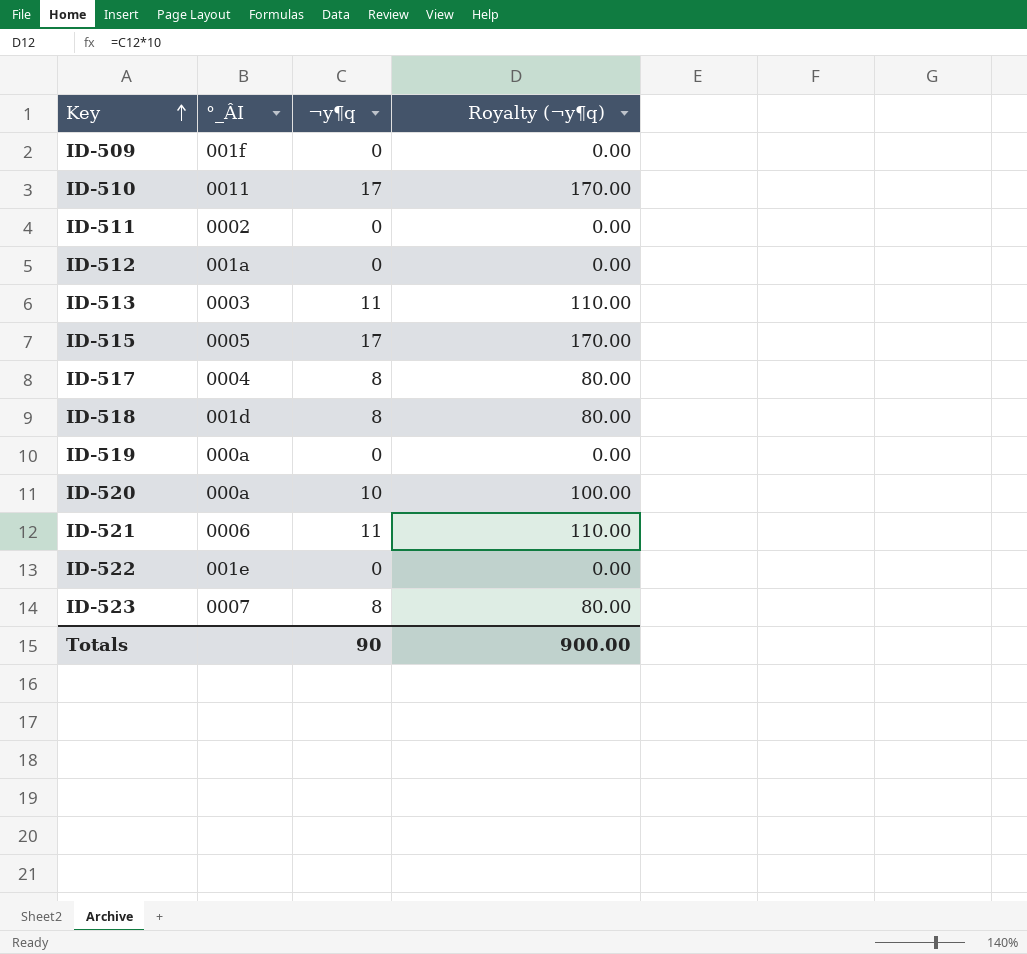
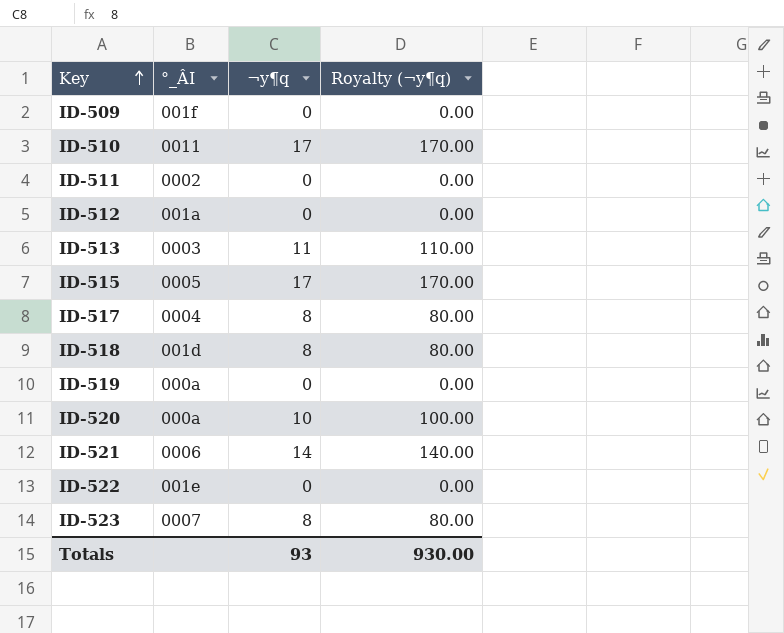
ID-521 | ¬y¶q: 11 -> 14
ID-521 | Royalty (¬y¶q): 110.00 -> 140.00
Totals | ¬y¶q: 90 -> 93
Totals | Royalty (¬y¶q): 900.00 -> 930.00

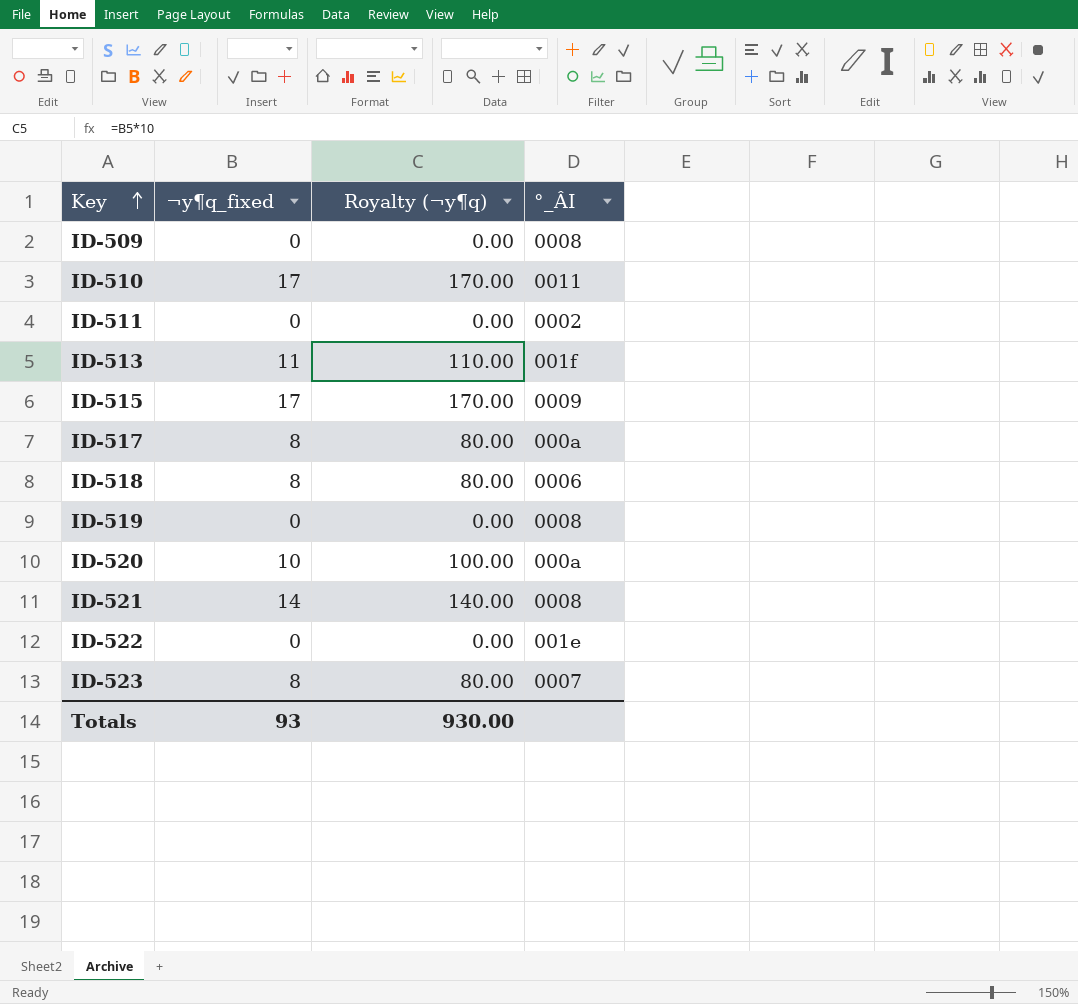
column name: ¬y¶q -> ¬y¶q_fixed
column °_ÂI | position: 2 -> 4
row ID-512: 001a | 0 | 0.00 -> none
ID-509 | °_ÂI: 001f -> 0008
ID-513 | °_ÂI: 0003 -> 001f
ID-515 | °_ÂI: 0005 -> 0009
ID-517 | °_ÂI: 0004 -> 000a
ID-518 | °_ÂI: 001d -> 0006
ID-519 | °_ÂI: 000a -> 0008
ID-521 | °_ÂI: 0006 -> 0008

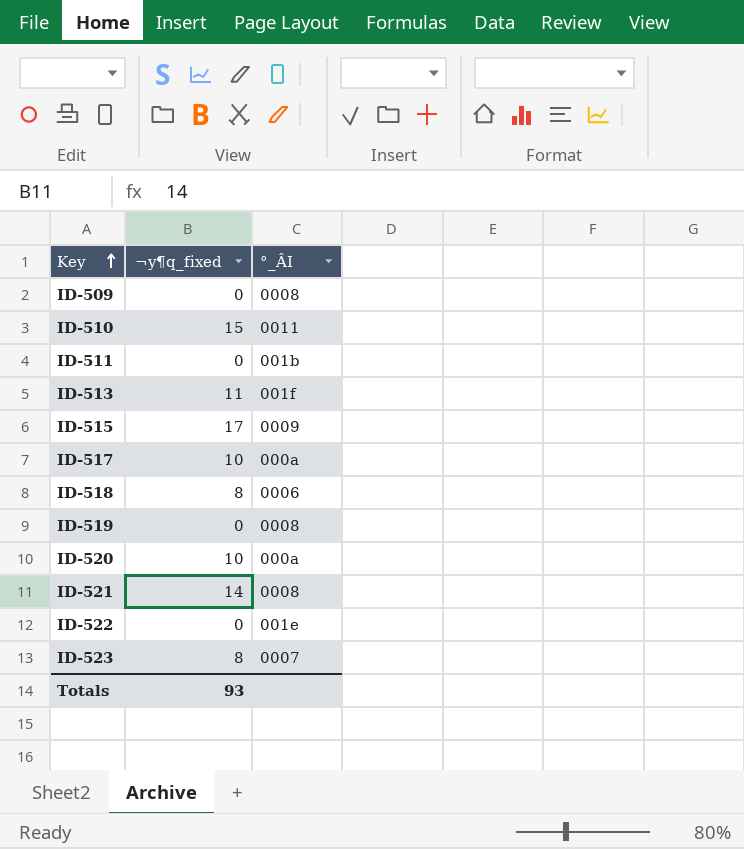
column Royalty (¬y¶q) | formula: [¬y¶q_fixed] * 10 -> none
ID-510 | ¬y¶q_fixed: 17 -> 15
ID-511 | °_ÂI: 0002 -> 001b
ID-517 | ¬y¶q_fixed: 8 -> 10

